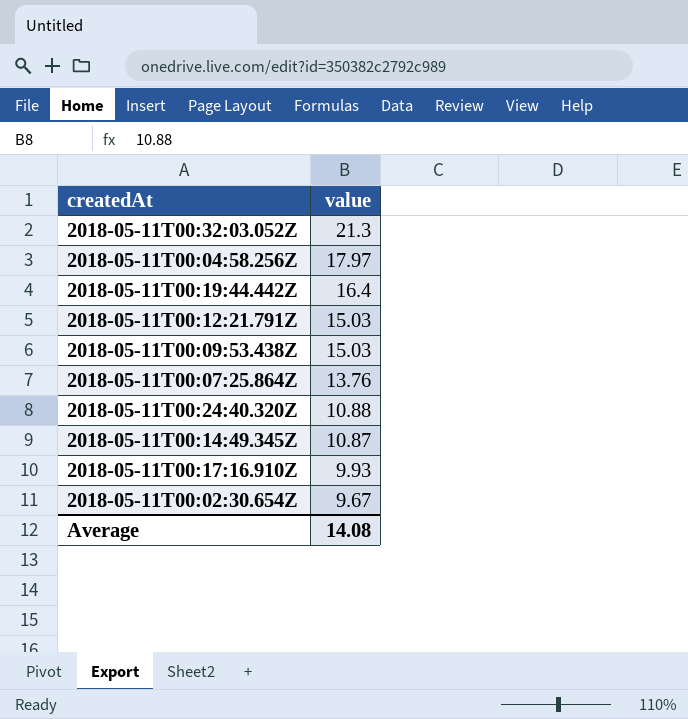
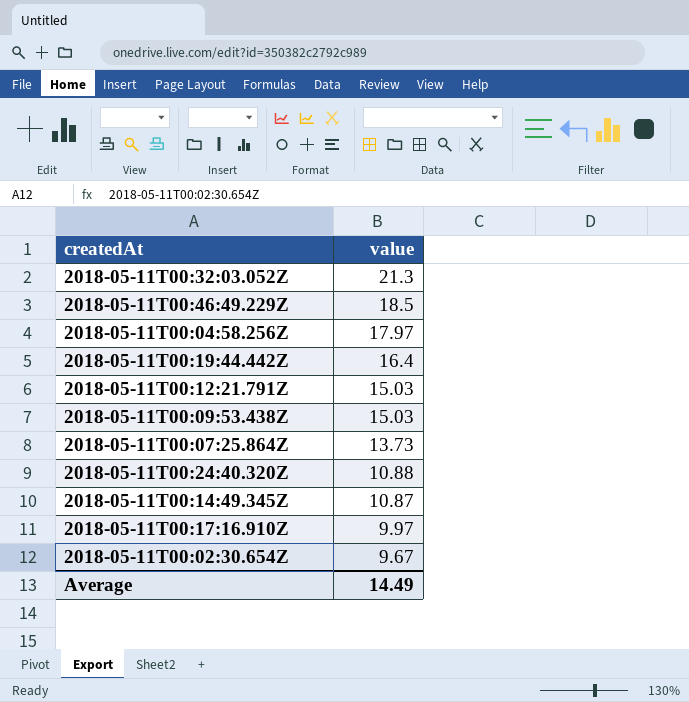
row 2018-05-11T00:46:49.229Z: none -> 18.5
2018-05-11T00:07:25.864Z | value: 13.76 -> 13.73
2018-05-11T00:17:16.910Z | value: 9.93 -> 9.97
Average | value: 14.08 -> 14.49

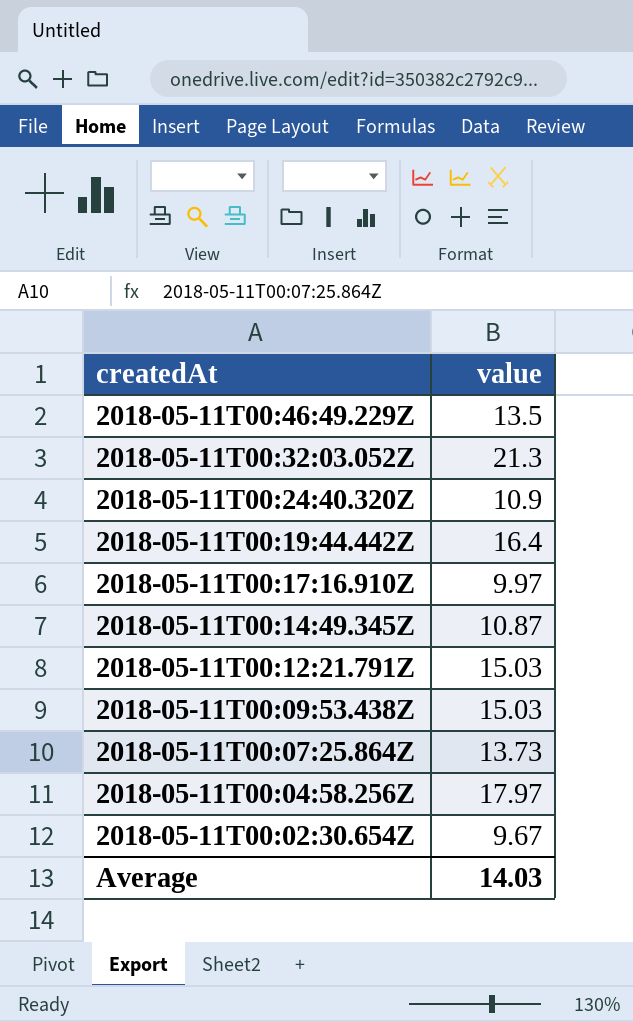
row order: value descending -> createdAt descending
2018-05-11T00:46:49.229Z | value: 18.5 -> 13.5
2018-05-11T00:24:40.320Z | value: 10.88 -> 10.9
Average | value: 14.49 -> 14.03

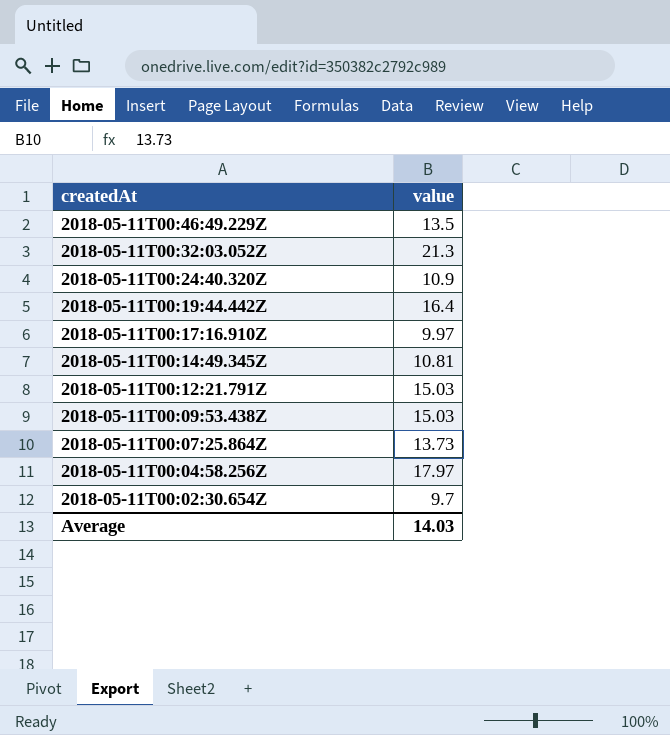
2018-05-11T00:14:49.345Z | value: 10.87 -> 10.81
2018-05-11T00:02:30.654Z | value: 9.67 -> 9.7

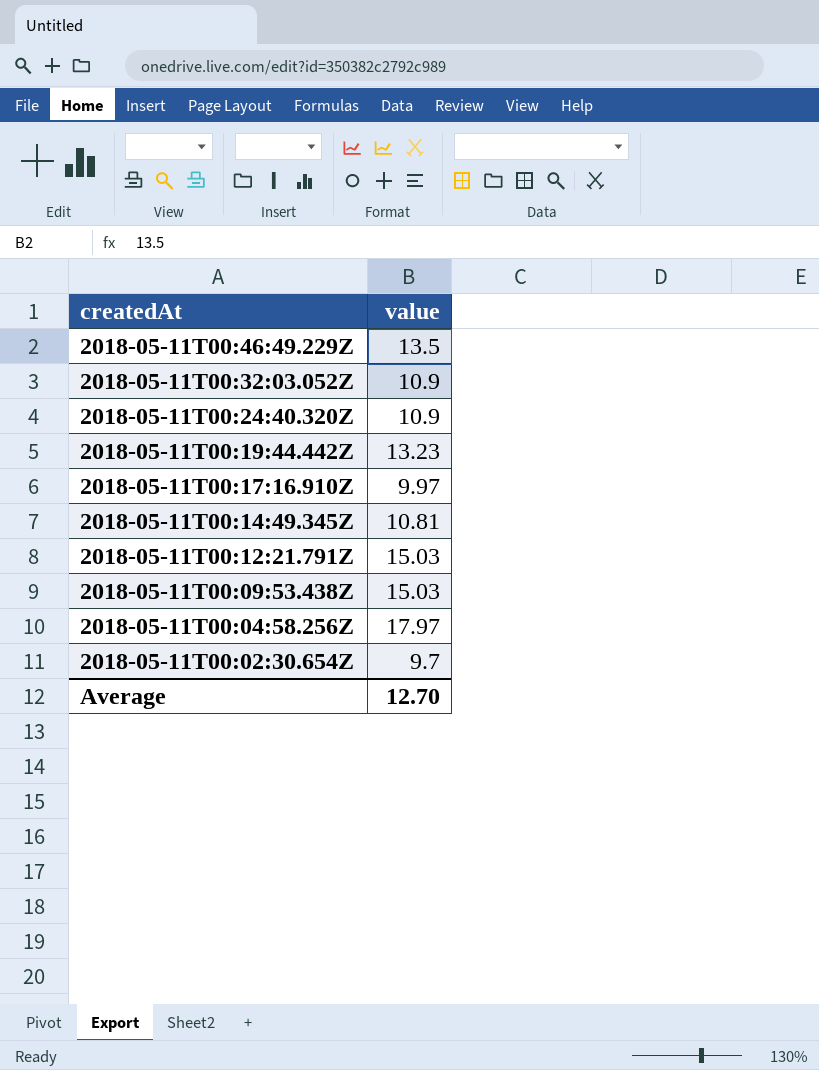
row 2018-05-11T00:07:25.864Z: 13.73 -> none
2018-05-11T00:32:03.052Z | value: 21.3 -> 10.9
2018-05-11T00:19:44.442Z | value: 16.4 -> 13.23
Average | value: 14.03 -> 12.70

